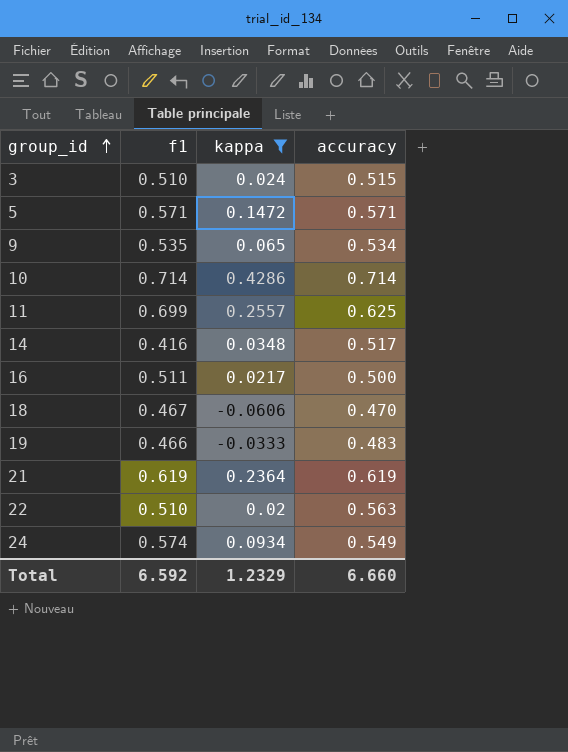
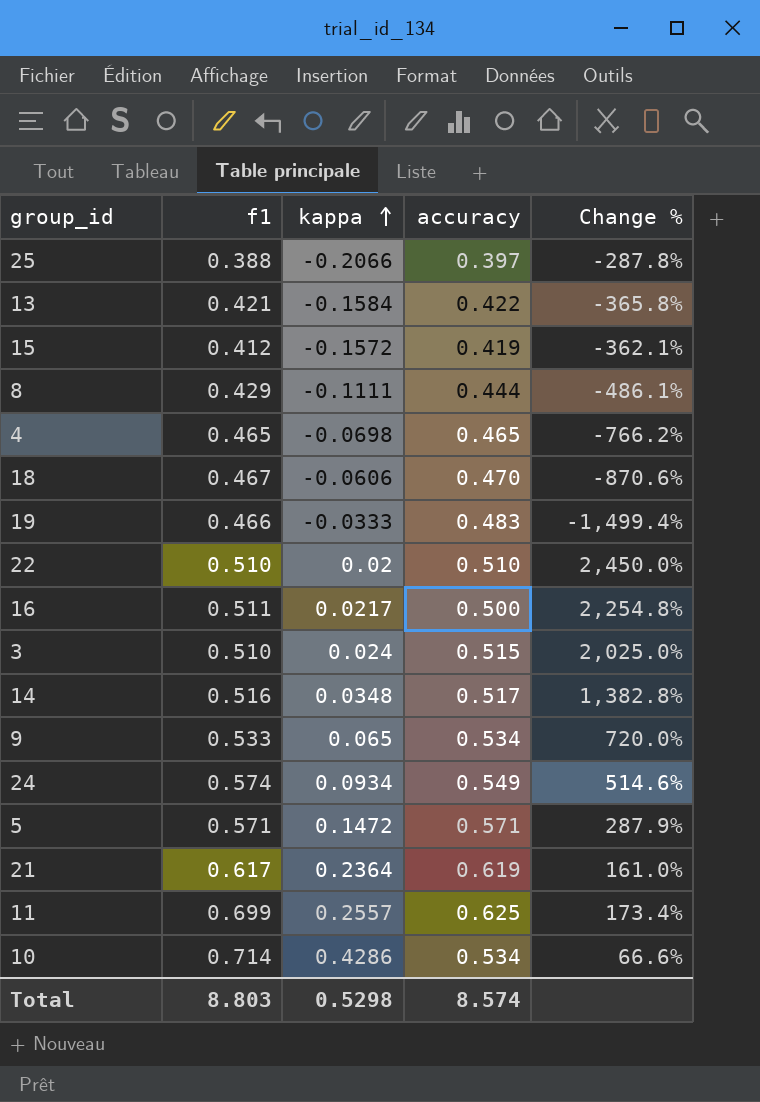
filter: kappa >= -0.0606 -> none
row order: group_id ascending -> kappa ascending
column Change % | formula: none -> ([f1] - [kappa]) / [kappa]
22 | accuracy: 0.563 -> 0.510
14 | f1: 0.416 -> 0.516
9 | f1: 0.535 -> 0.533
21 | f1: 0.619 -> 0.617
10 | accuracy: 0.714 -> 0.534
Total | f1: 6.592 -> 8.803
Total | kappa: 1.2329 -> 0.5298
Total | accuracy: 6.660 -> 8.574

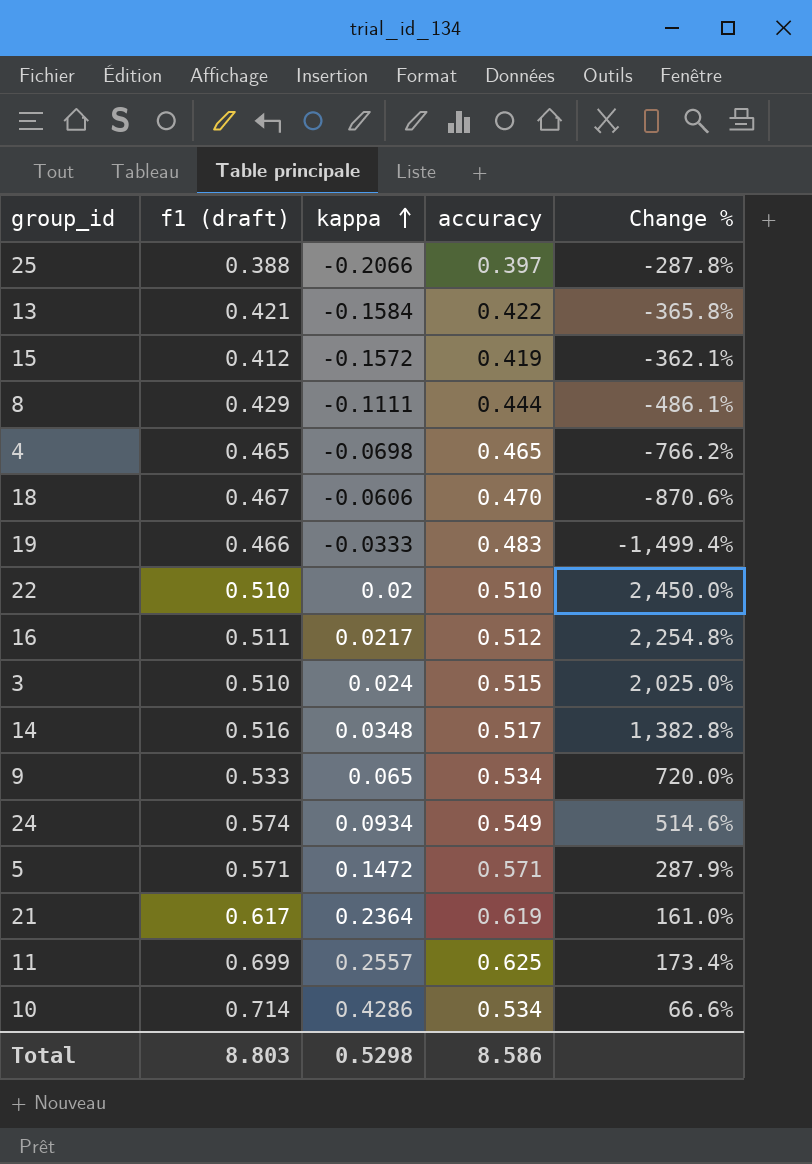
column name: f1 -> f1 (draft)
16 | accuracy: 0.500 -> 0.512
Total | accuracy: 8.574 -> 8.586

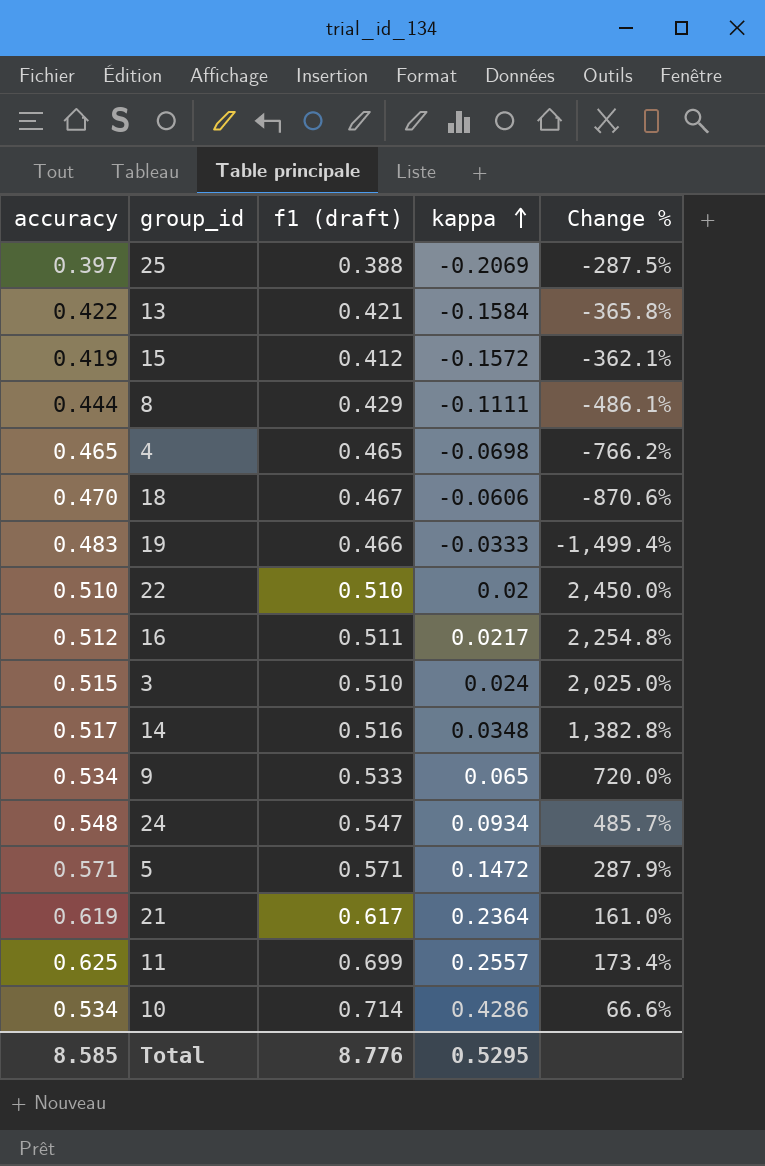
column accuracy | position: 4 -> 1
25 | kappa: -0.2066 -> -0.2069
25 | Change %: -287.8% -> -287.5%
24 | accuracy: 0.549 -> 0.548
24 | f1 (draft): 0.574 -> 0.547
24 | Change %: 514.6% -> 485.7%
Total | accuracy: 8.586 -> 8.585
Total | f1 (draft): 8.803 -> 8.776
Total | kappa: 0.5298 -> 0.5295

